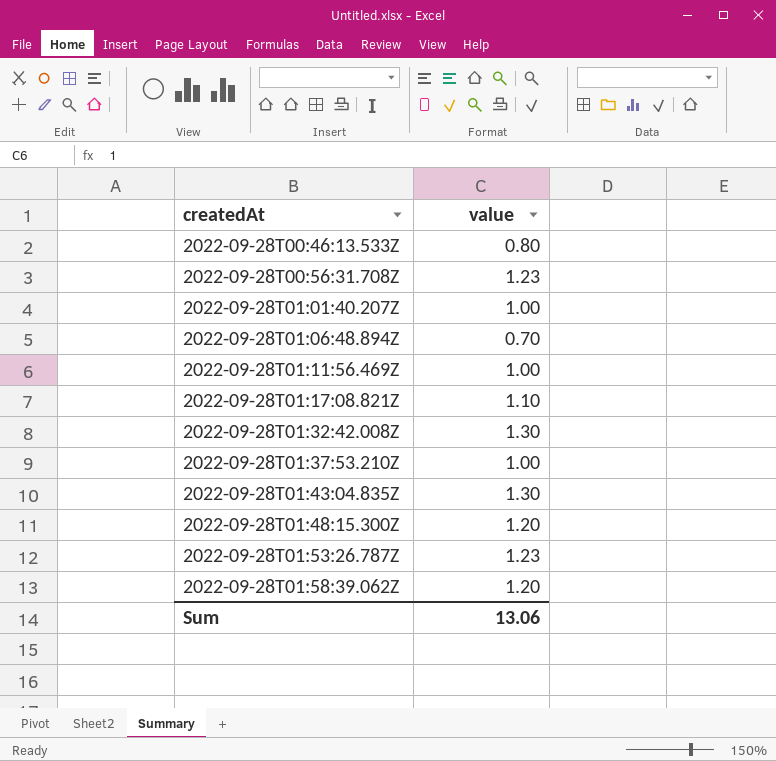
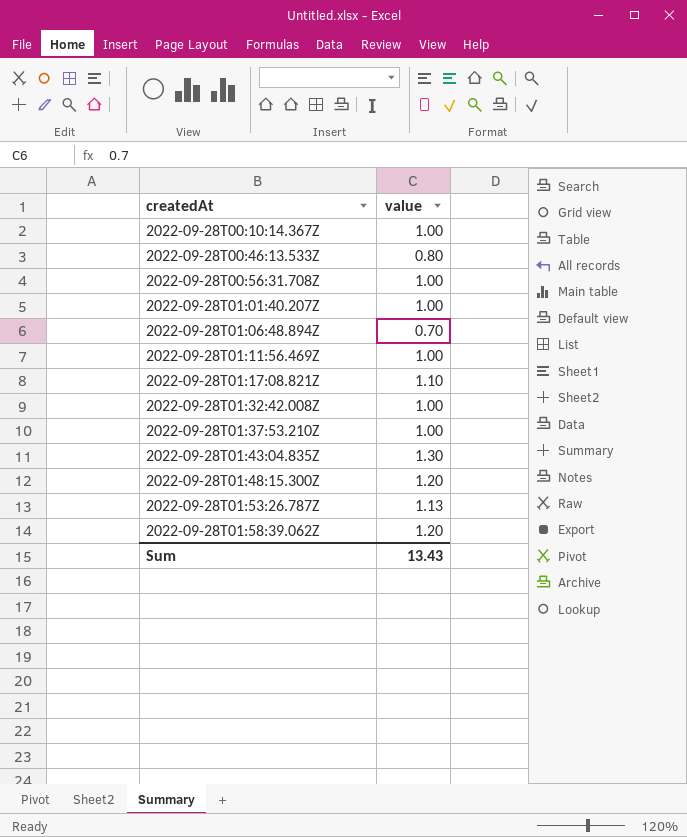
row 2022-09-28T00:10:14.367Z: none -> 1.00
2022-09-28T00:56:31.708Z | value: 1.23 -> 1.00
2022-09-28T01:32:42.008Z | value: 1.30 -> 1.00
2022-09-28T01:53:26.787Z | value: 1.23 -> 1.13
Sum | value: 13.06 -> 13.43

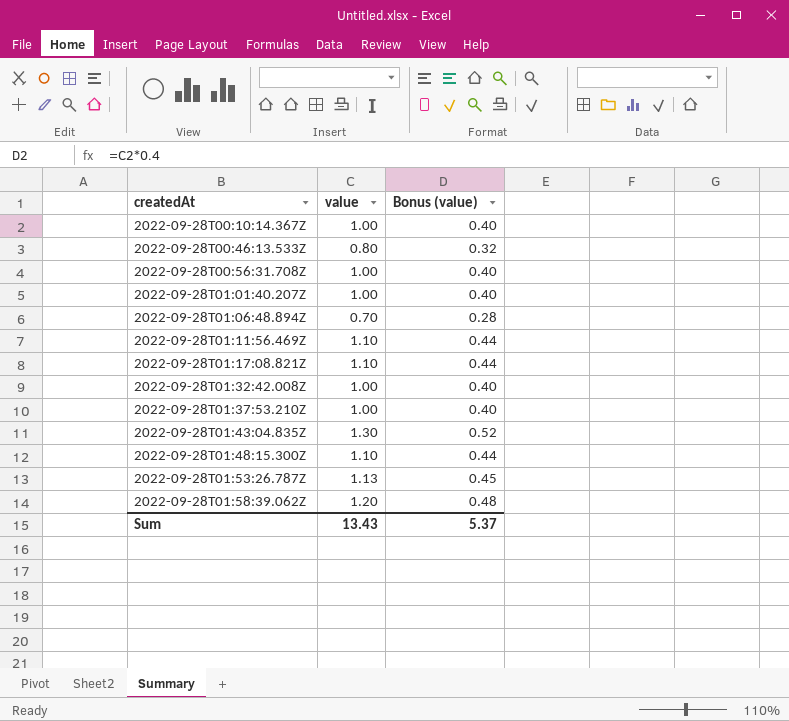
column Bonus (value) | formula: none -> [value] * 0.4
2022-09-28T01:11:56.469Z | value: 1.00 -> 1.10
2022-09-28T01:48:15.300Z | value: 1.20 -> 1.10

